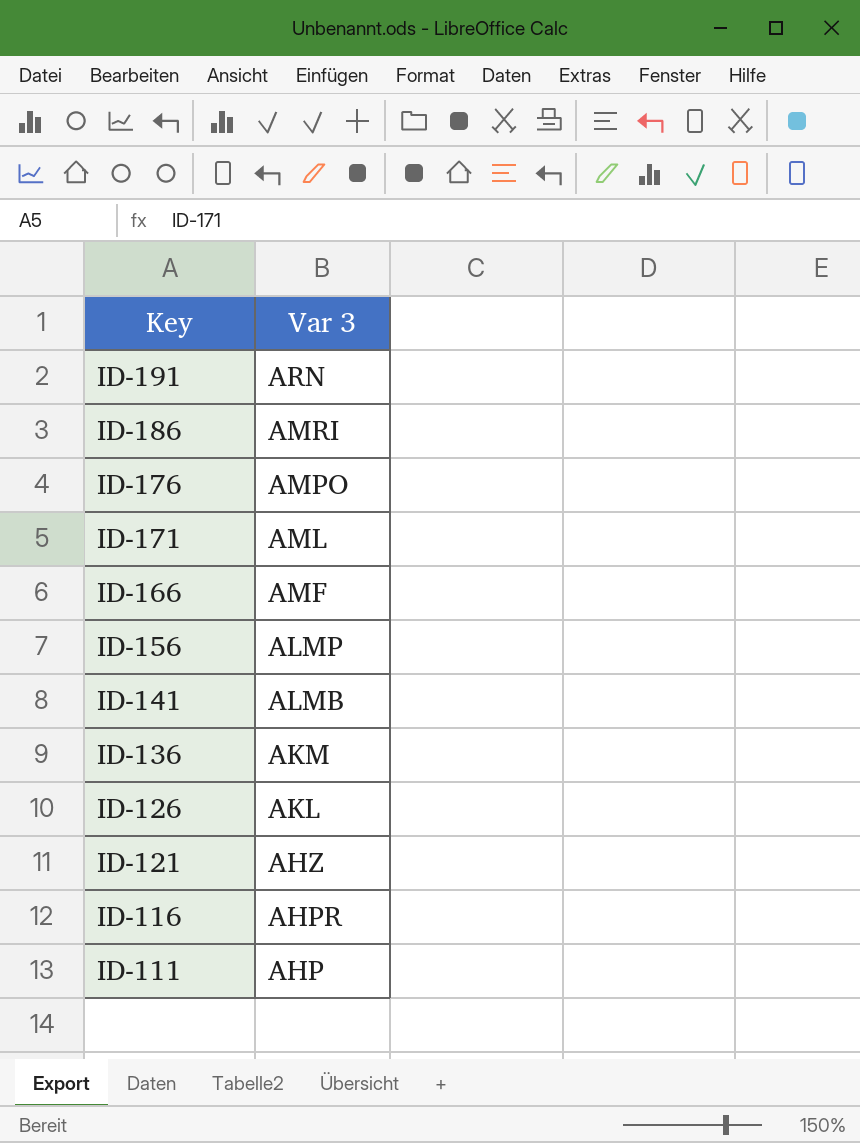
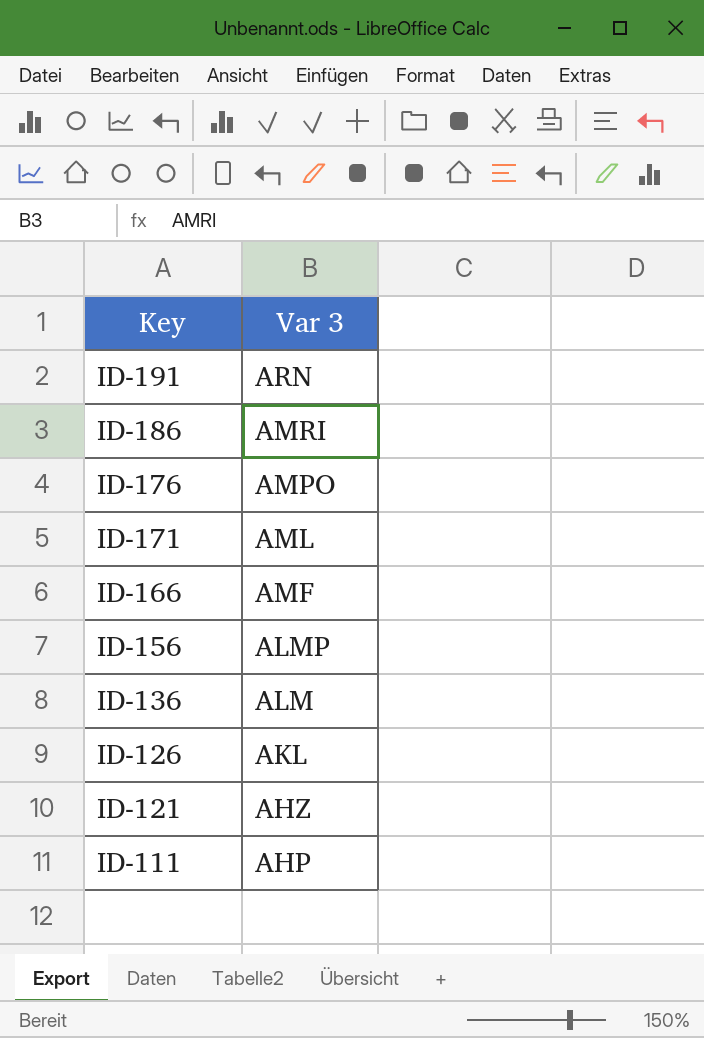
row ID-141: ALMB -> none
row ID-116: AHPR -> none
ID-136 | Var 3: AKM -> ALM

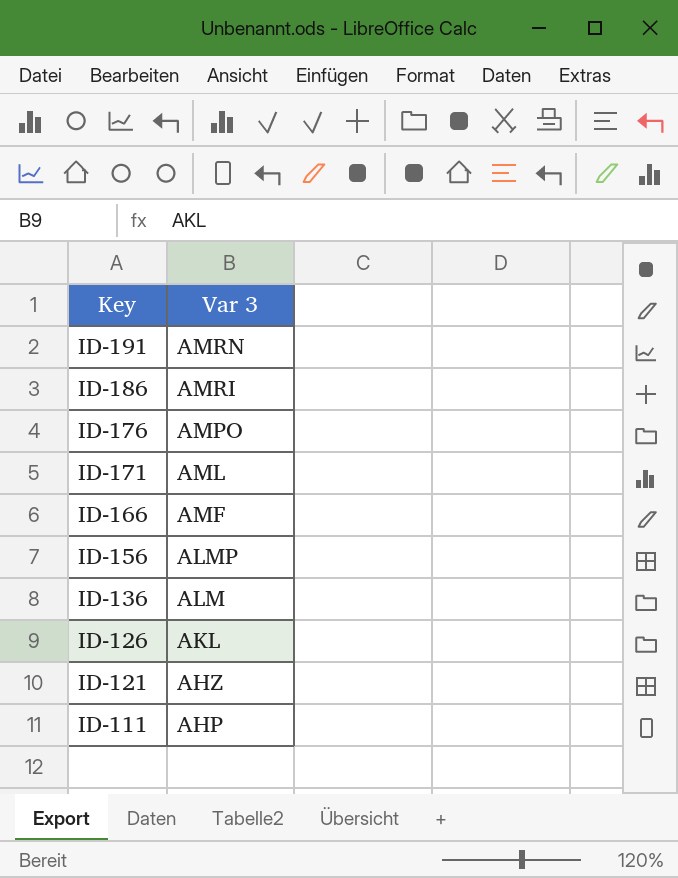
ID-191 | Var 3: ARN -> AMRN

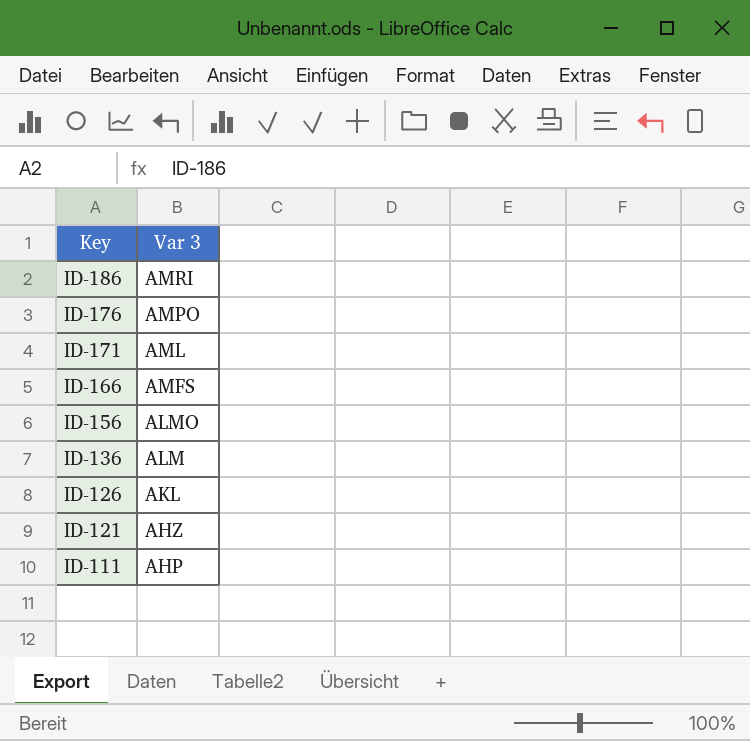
row ID-191: AMRN -> none
ID-166 | Var 3: AMF -> AMFS
ID-156 | Var 3: ALMP -> ALMO

